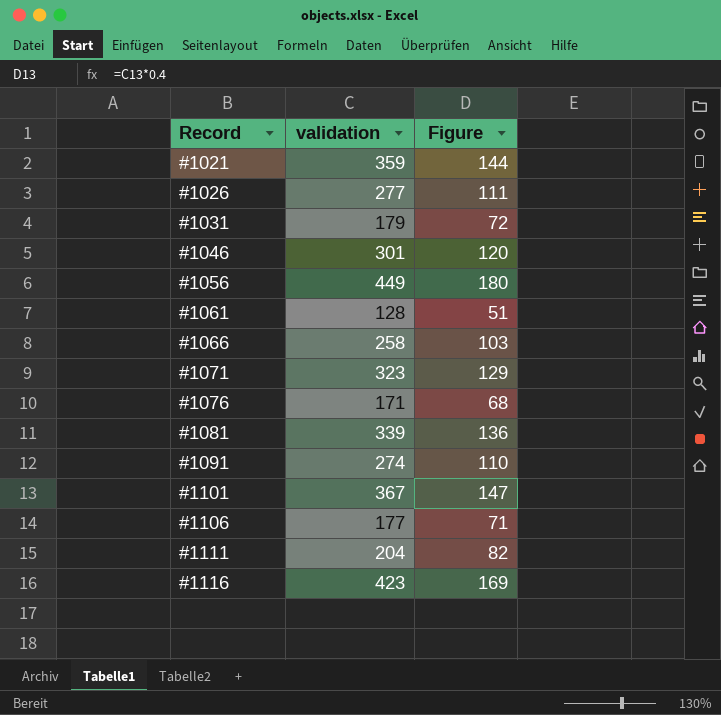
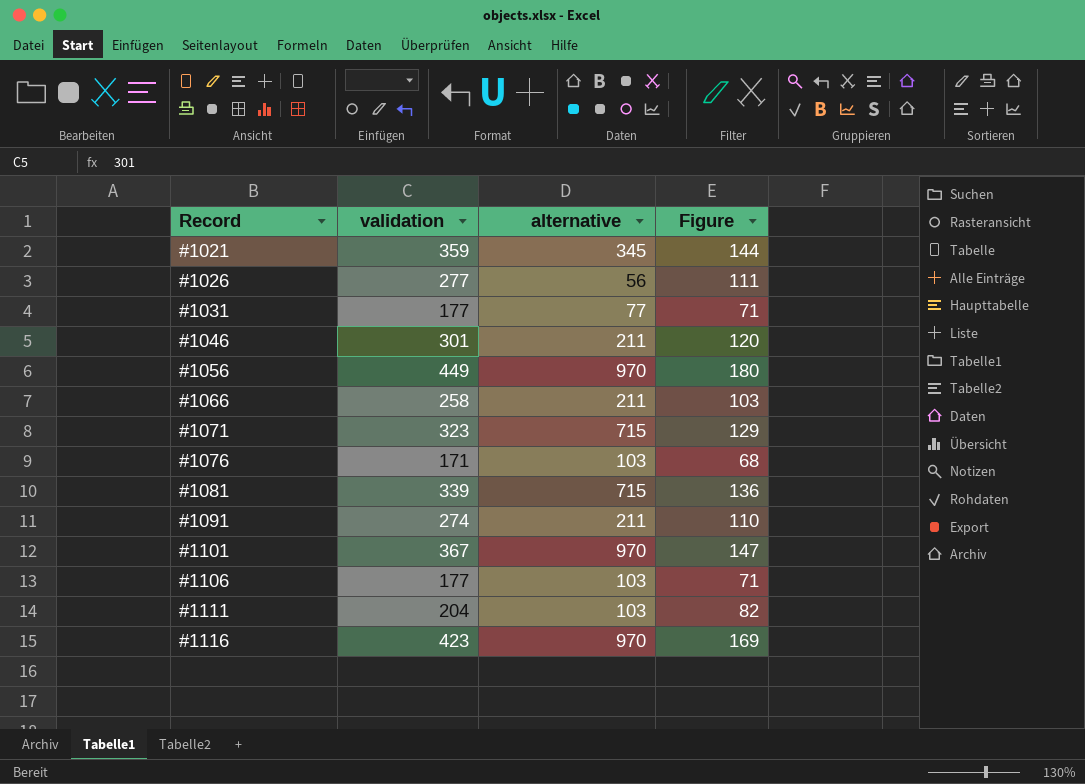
column alternative | position: none -> 3
row #1061: 128 | 51 -> none
#1031 | validation: 179 -> 177
#1031 | Figure: 72 -> 71

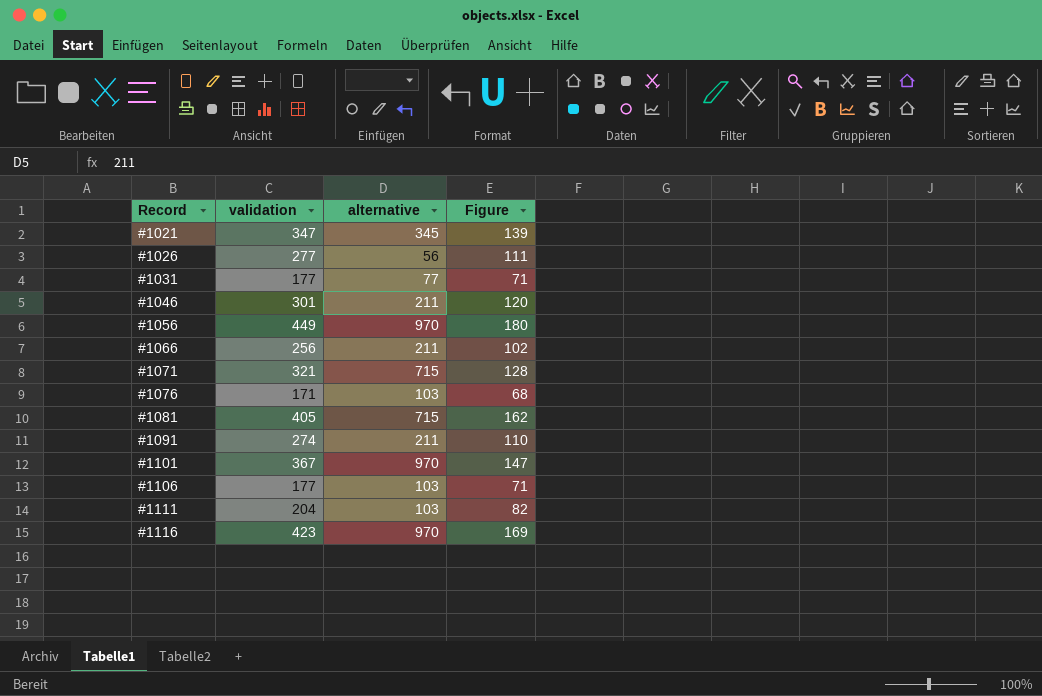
#1021 | validation: 359 -> 347
#1021 | Figure: 144 -> 139
#1066 | validation: 258 -> 256
#1066 | Figure: 103 -> 102
#1071 | validation: 323 -> 321
#1071 | Figure: 129 -> 128
#1081 | validation: 339 -> 405
#1081 | Figure: 136 -> 162

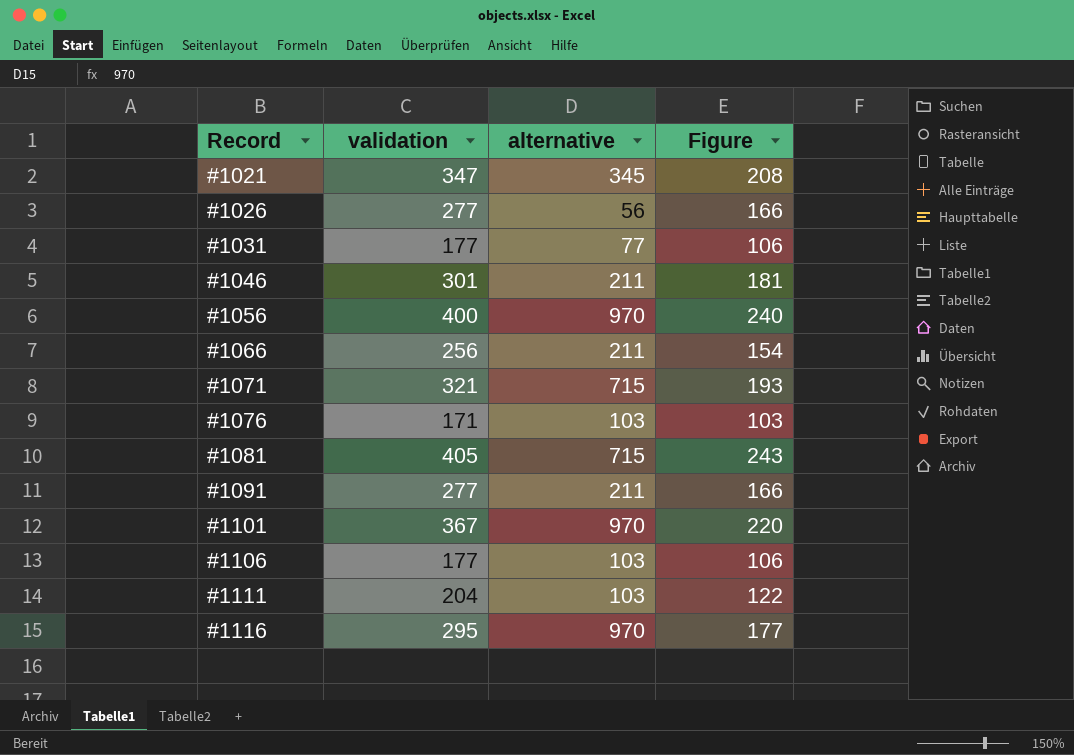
column Figure | formula: [validation] * 0.4 -> [validation] * 0.6
#1056 | validation: 449 -> 400
#1091 | validation: 274 -> 277
#1116 | validation: 423 -> 295

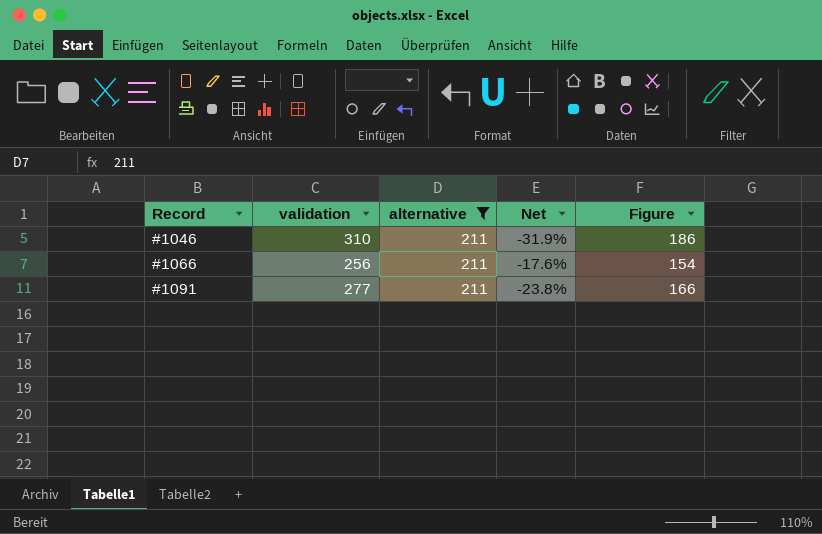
filter: none -> alternative = 211
column Net | formula: none -> ([alternative] - [validation]) / [validation]
#1046 | validation: 301 -> 310
#1046 | Figure: 181 -> 186

